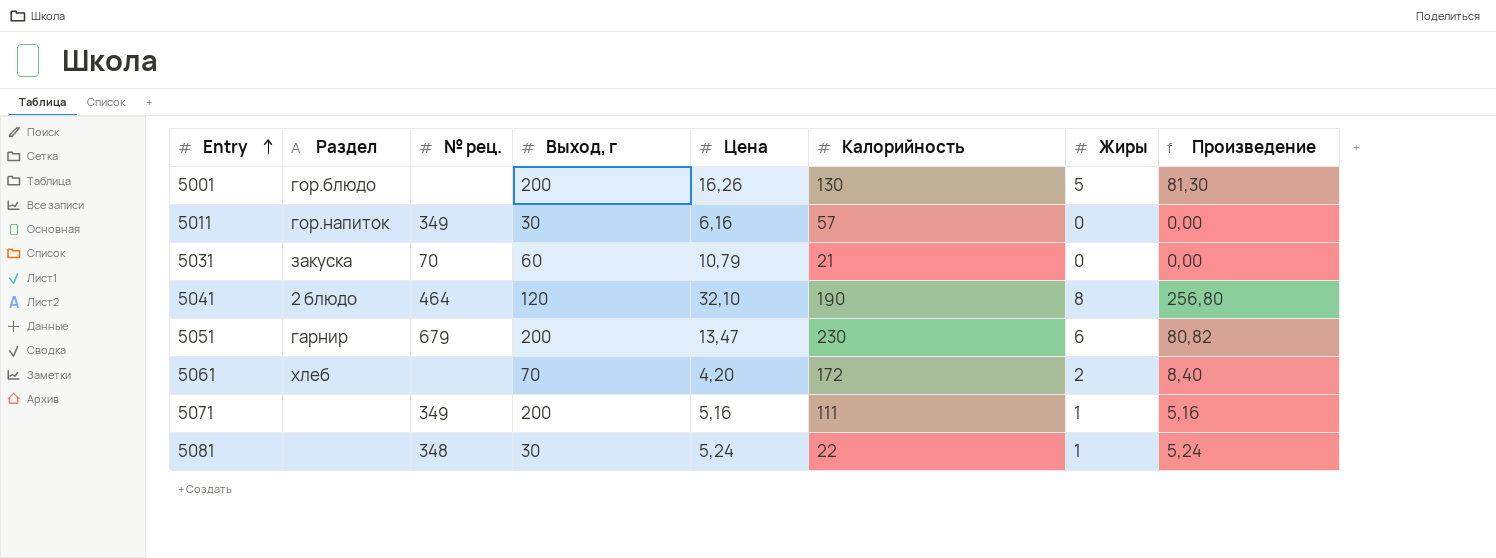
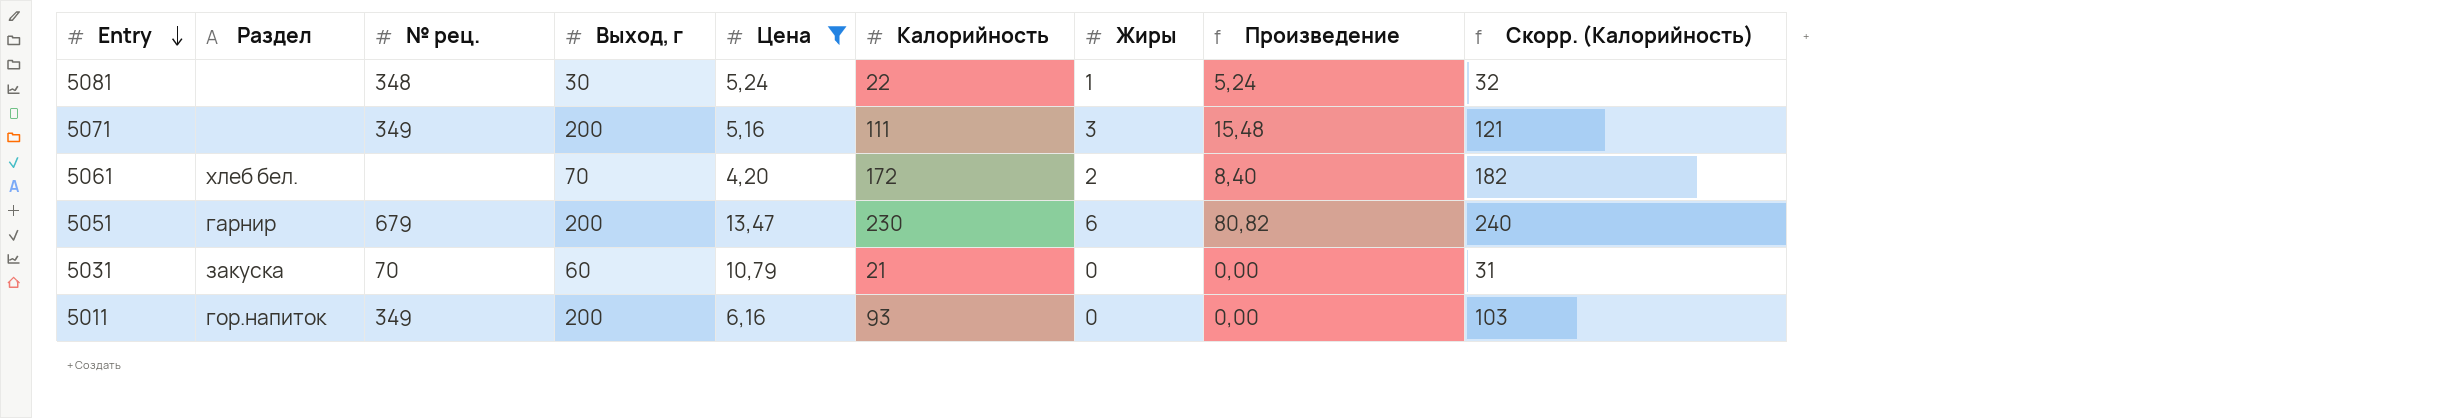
filter: none -> Цена <= 13,47
row order: Entry ascending -> Entry descending
column Скорр. (Калорийность) | formula: none -> [Калорийность] + 10
5071 | Жиры: 1 -> 3
5071 | Произведение: 5,16 -> 15,48
5061 | Раздел: хлеб -> хлеб бел.
5011 | Выход, г: 30 -> 200
5011 | Калорийность: 57 -> 93

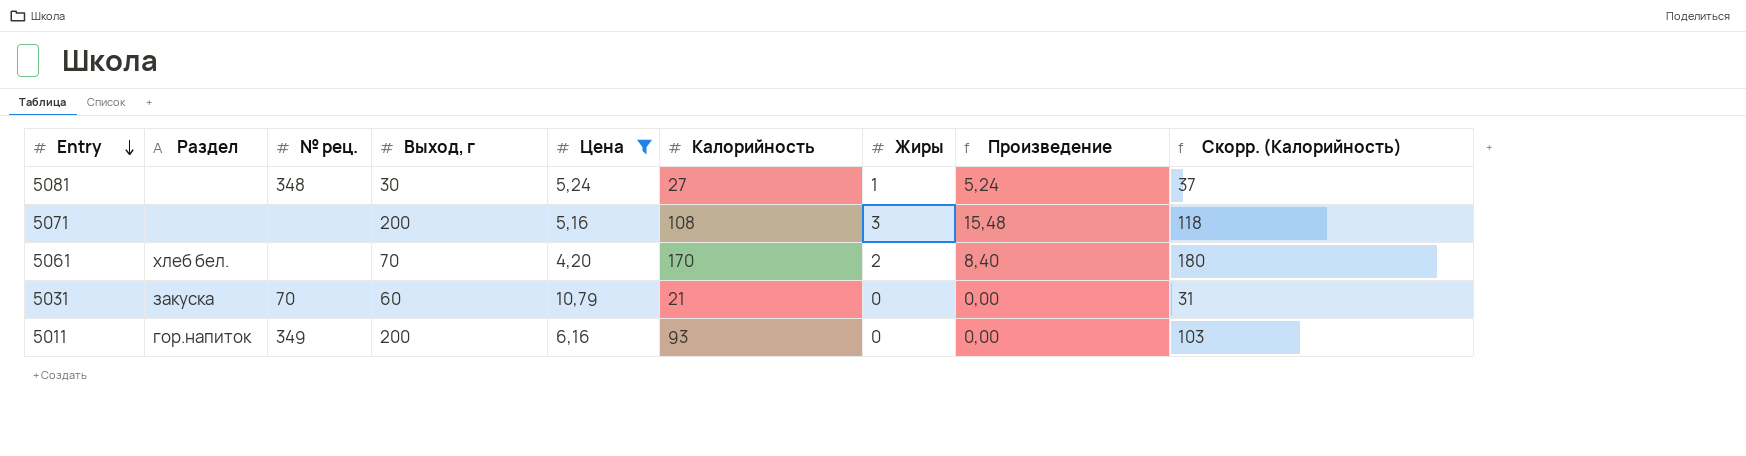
row 5051: гарнир | 679 | 200 | 13,47 | 230 | 6 | 80,82 | 240 -> none
5081 | Калорийность: 22 -> 27
5081 | Скорр. (Калорийность): 32 -> 37
5071 | № рец.: 349 -> none
5071 | Калорийность: 111 -> 108
5071 | Скорр. (Калорийность): 121 -> 118
5061 | Калорийность: 172 -> 170
5061 | Скорр. (Калорийность): 182 -> 180

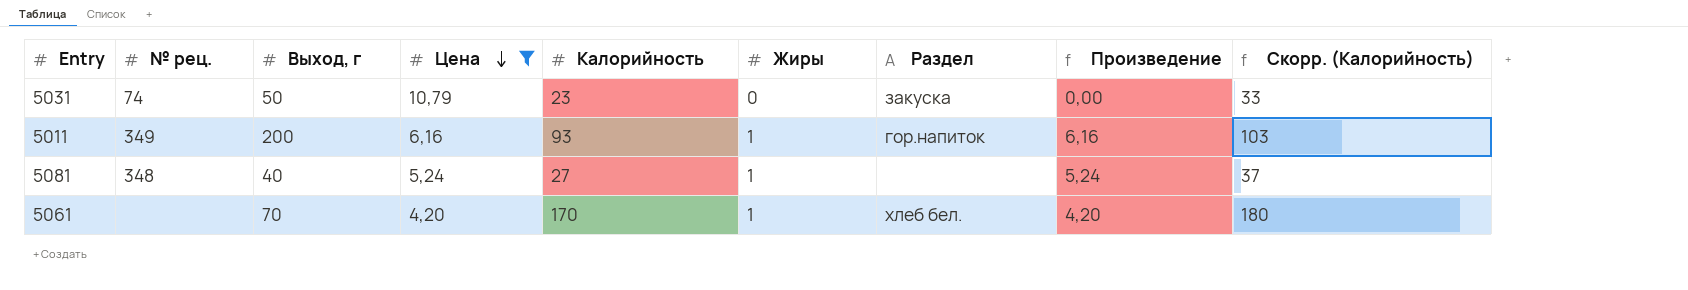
row order: Entry descending -> Цена descending
column Раздел | position: 2 -> 7
row 5071: none | none | 200 | 5,16 | 108 | 3 | 15,48 | 118 -> none
5031 | № рец.: 70 -> 74
5031 | Выход, г: 60 -> 50
5031 | Калорийность: 21 -> 23
5031 | Скорр. (Калорийность): 31 -> 33
5011 | Жиры: 0 -> 1
5011 | Произведение: 0,00 -> 6,16
5081 | Выход, г: 30 -> 40
5061 | Жиры: 2 -> 1
5061 | Произведение: 8,40 -> 4,20

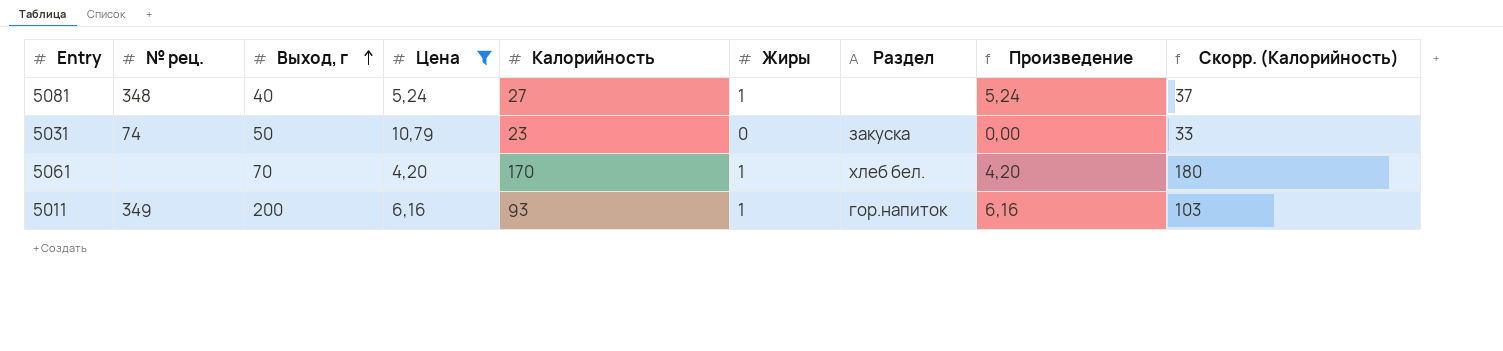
row order: Цена descending -> Выход, г ascending

